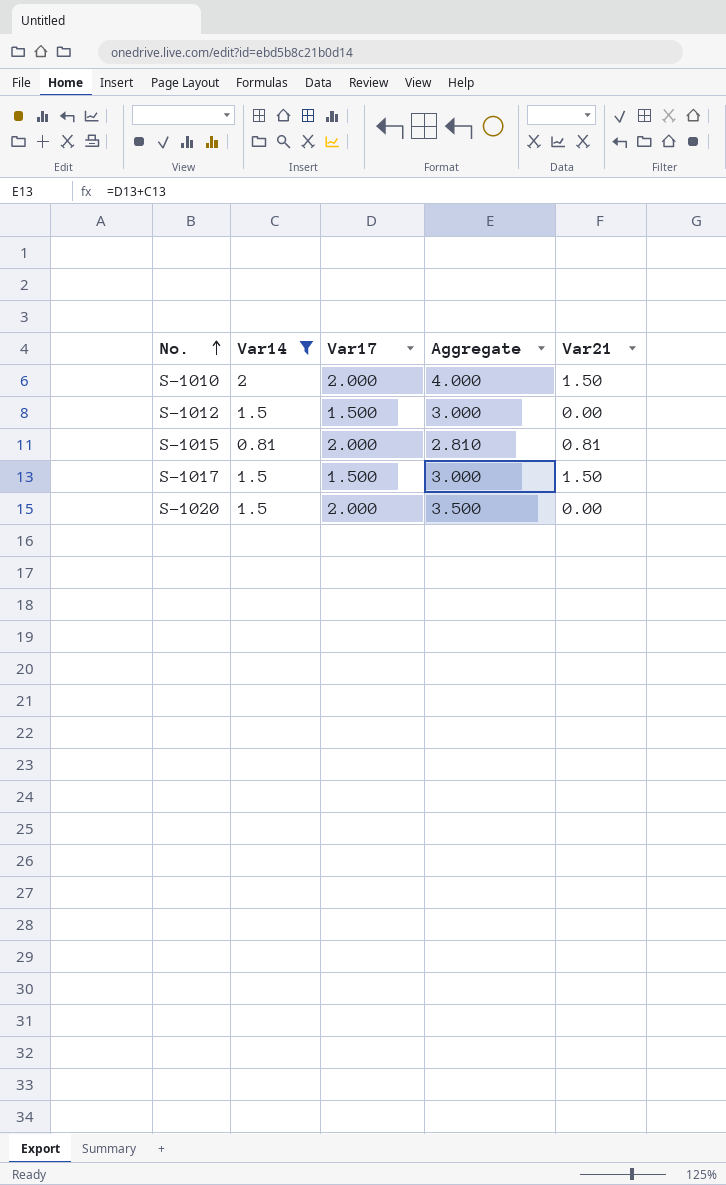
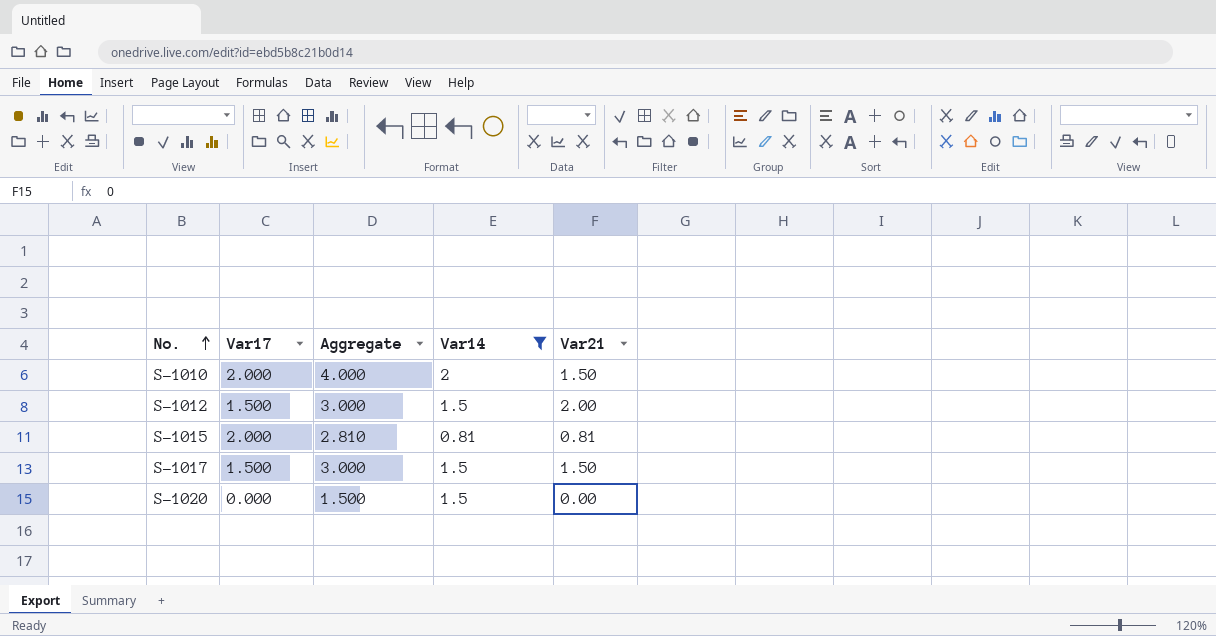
column Var14 | position: 2 -> 4
S-1012 | Var21: 0.00 -> 2.00
S-1020 | Var17: 2.000 -> 0.000
S-1020 | Aggregate: 3.500 -> 1.500

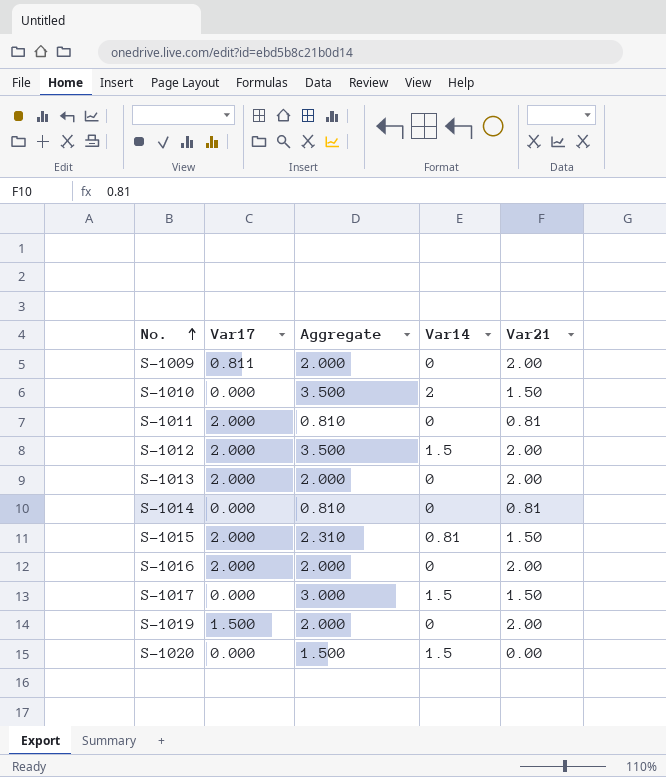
filter: Var14 != 0 -> none
column Aggregate | formula: [Var17] + [Var14] -> [Var14] + [Var21]
S-1010 | Var17: 2.000 -> 0.000
S-1012 | Var17: 1.500 -> 2.000
S-1015 | Var21: 0.81 -> 1.50
S-1017 | Var17: 1.500 -> 0.000

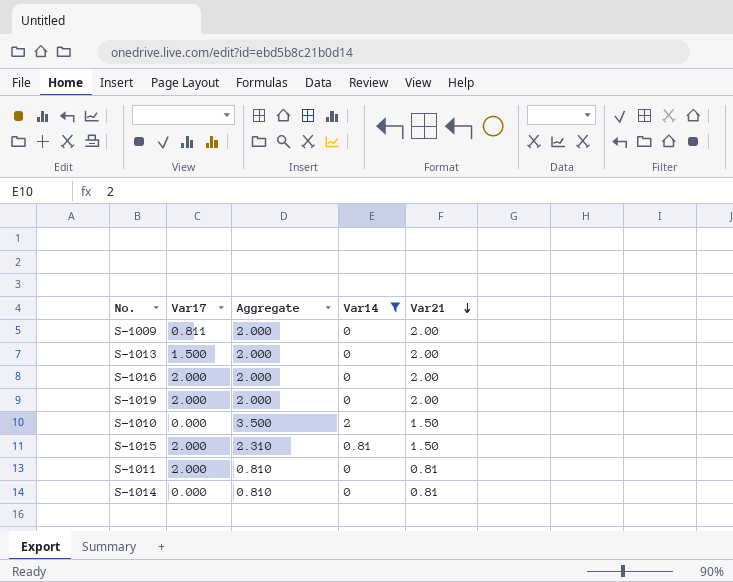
filter: none -> Var14 != 1.5
row order: No. ascending -> Var21 descending
S-1013 | Var17: 2.000 -> 1.500
S-1019 | Var17: 1.500 -> 2.000

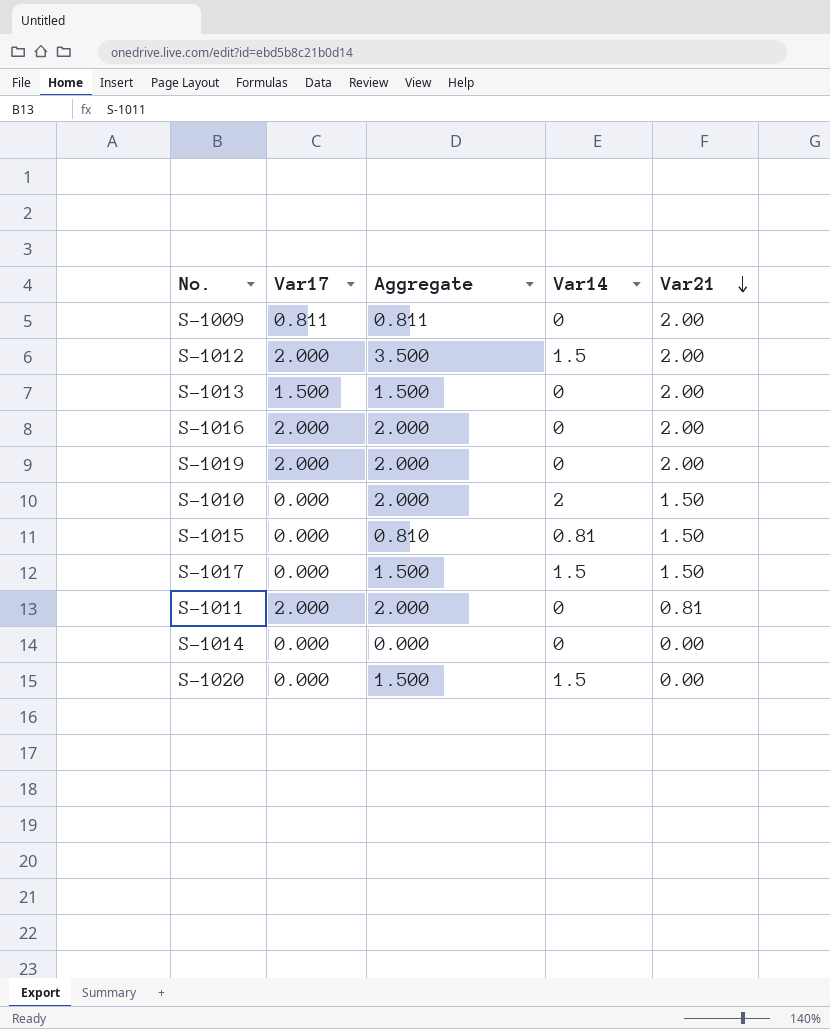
filter: Var14 != 1.5 -> none
column Aggregate | formula: [Var14] + [Var21] -> [Var17] + [Var14]
S-1015 | Var17: 2.000 -> 0.000
S-1014 | Var21: 0.81 -> 0.00

